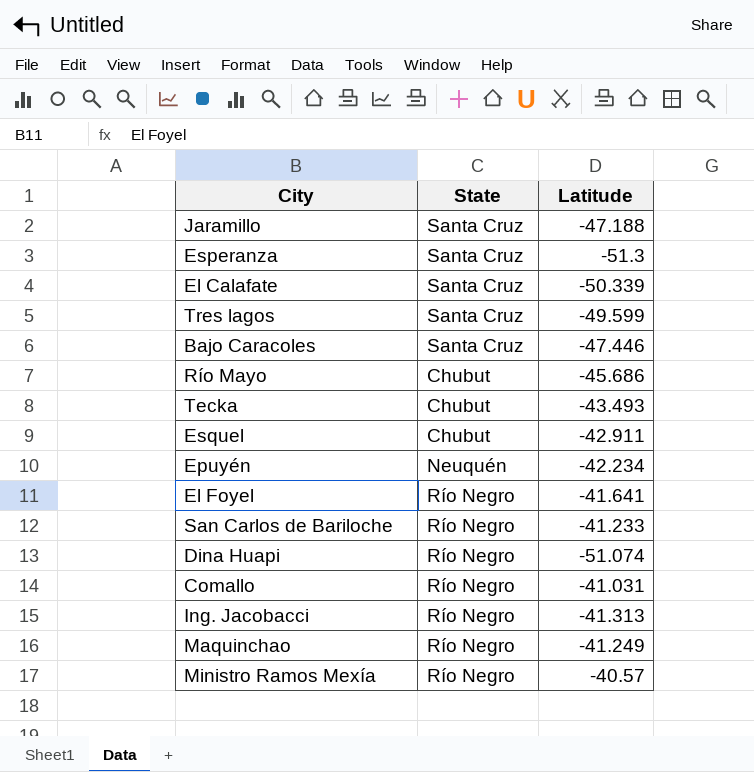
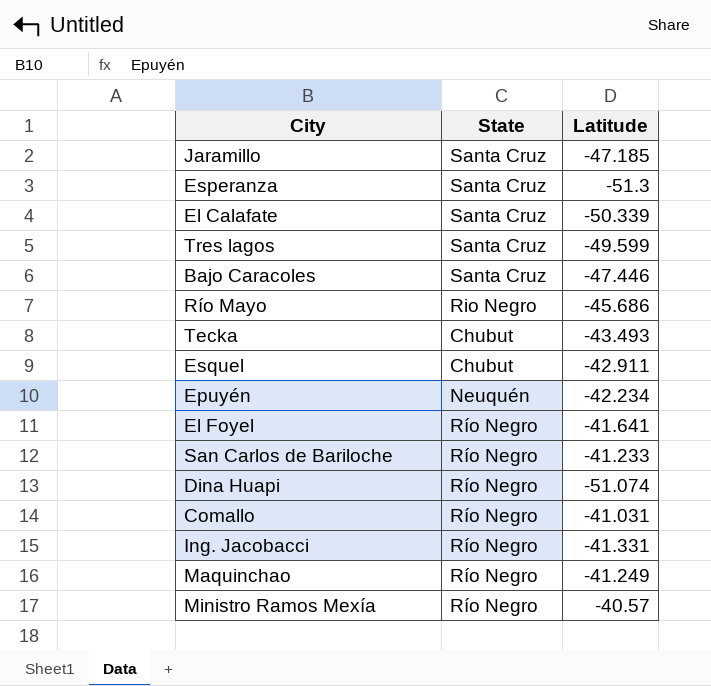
Jaramillo | Latitude: -47.188 -> -47.185
Río Mayo | State: Chubut -> Rio Negro
Ing. Jacobacci | Latitude: -41.313 -> -41.331

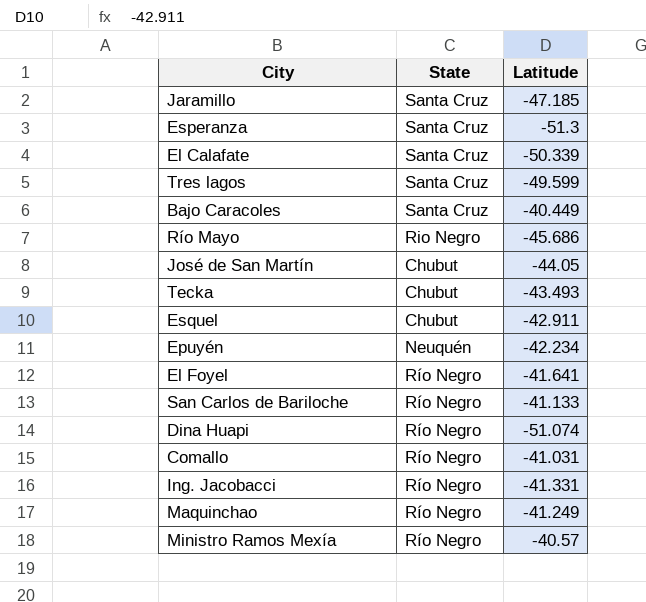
Bajo Caracoles | Latitude: -47.446 -> -40.449
row José de San Martín: none -> Chubut | -44.05
San Carlos de Bariloche | Latitude: -41.233 -> -41.133

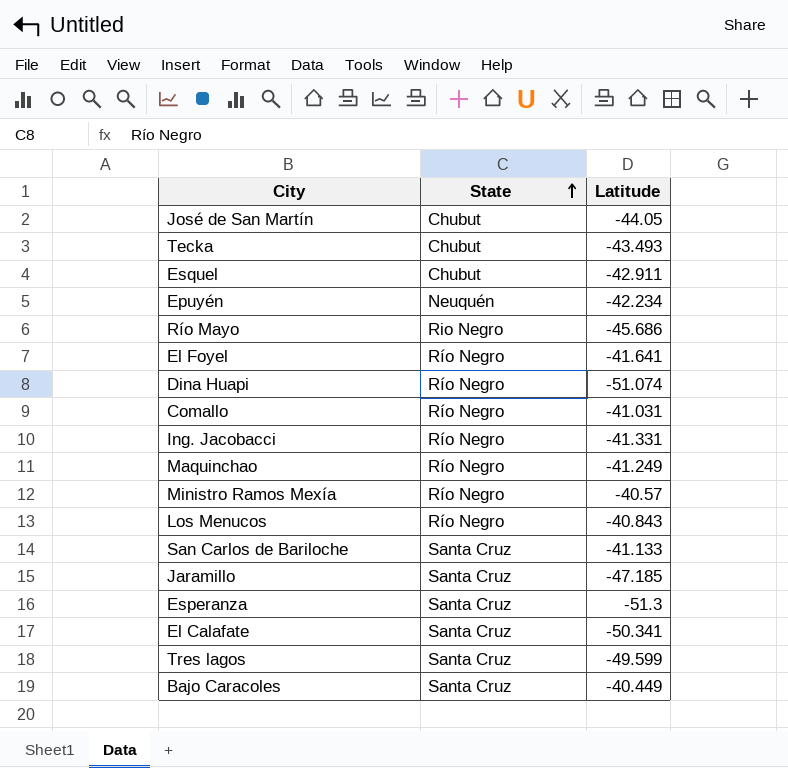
row order: none -> State ascending
row Los Menucos: none -> Río Negro | -40.843
San Carlos de Bariloche | State: Río Negro -> Santa Cruz
El Calafate | Latitude: -50.339 -> -50.341

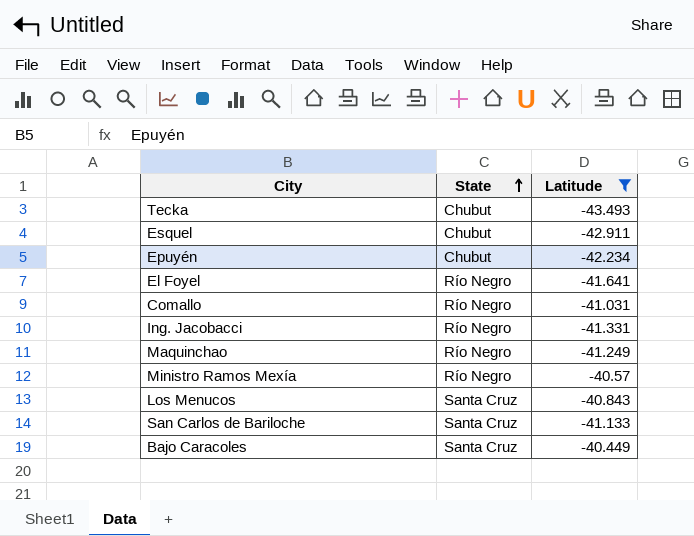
filter: none -> Latitude >= -43.493
Epuyén | State: Neuquén -> Chubut
Los Menucos | State: Río Negro -> Santa Cruz

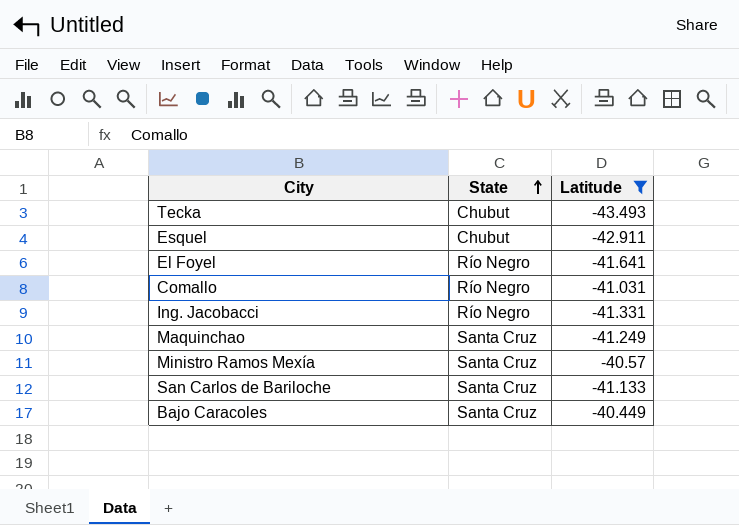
row Epuyén: Chubut | -42.234 -> none
row Los Menucos: Santa Cruz | -40.843 -> none
Maquinchao | State: Río Negro -> Santa Cruz
Ministro Ramos Mexía | State: Río Negro -> Santa Cruz

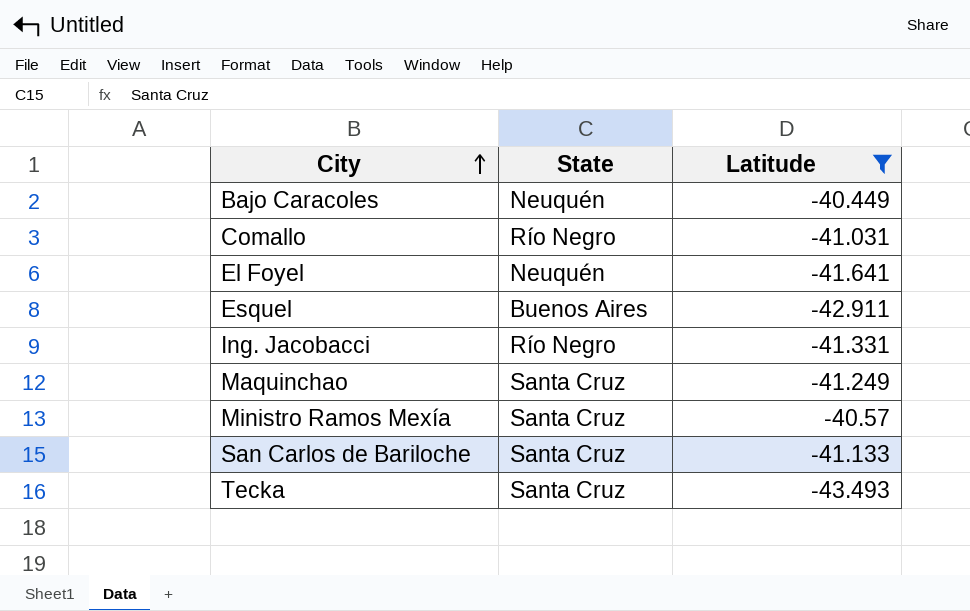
row order: State ascending -> City ascending
Bajo Caracoles | State: Santa Cruz -> Neuquén
El Foyel | State: Río Negro -> Neuquén
Esquel | State: Chubut -> Buenos Aires
Tecka | State: Chubut -> Santa Cruz

